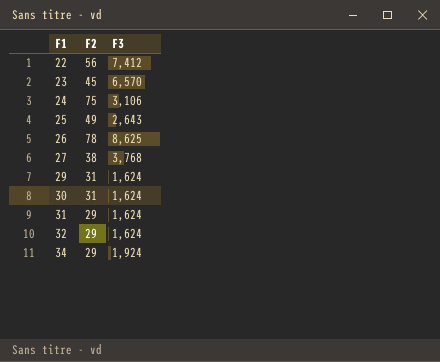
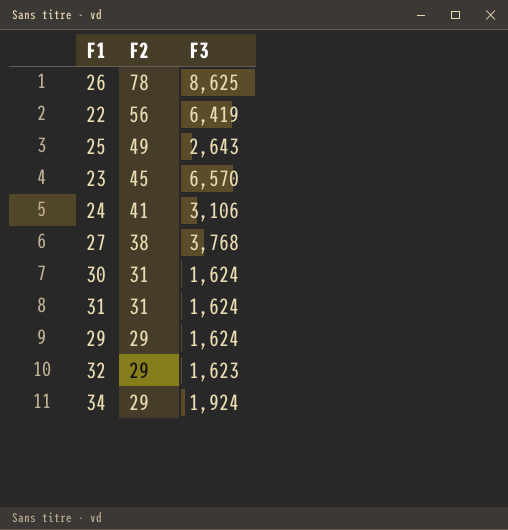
row order: F1 ascending -> F2 descending
22 | F3: 7,412 -> 6,419
24 | F2: 75 -> 41
31 | F2: 29 -> 31
29 | F2: 31 -> 29
32 | F3: 1,624 -> 1,623

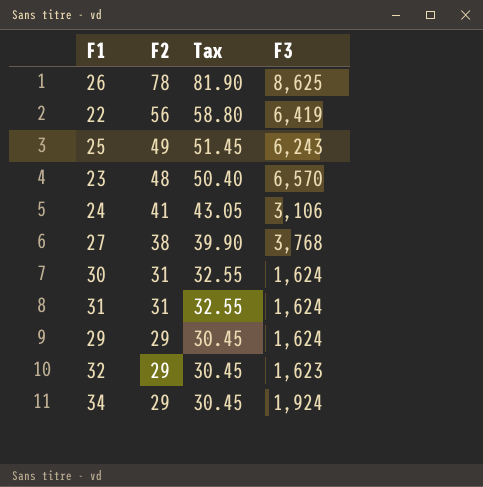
column Tax | formula: none -> [F2] * 1.05
25 | F3: 2,643 -> 6,243
23 | F2: 45 -> 48

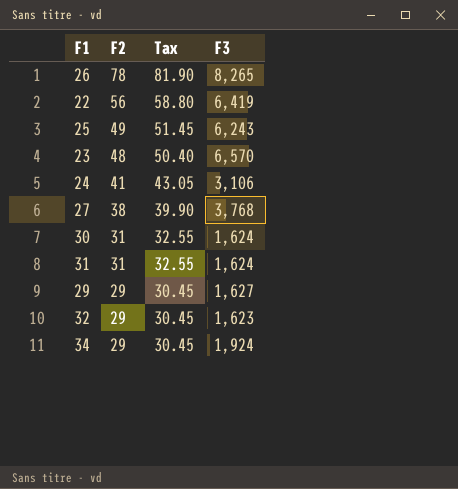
26 | F3: 8,625 -> 8,265
29 | F3: 1,624 -> 1,627

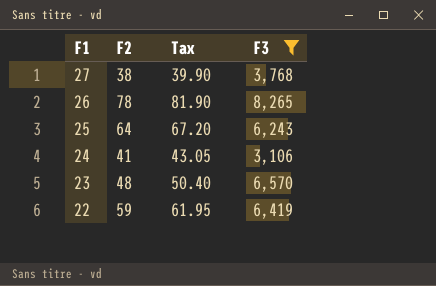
filter: none -> F3 >= 3,106
row order: F2 descending -> F1 descending
25 | F2: 49 -> 64
25 | Tax: 51.45 -> 67.20
22 | F2: 56 -> 59
22 | Tax: 58.80 -> 61.95

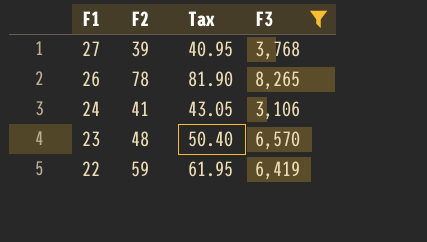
row 25: 64 | 67.20 | 6,243 -> none
27 | F2: 38 -> 39
27 | Tax: 39.90 -> 40.95

